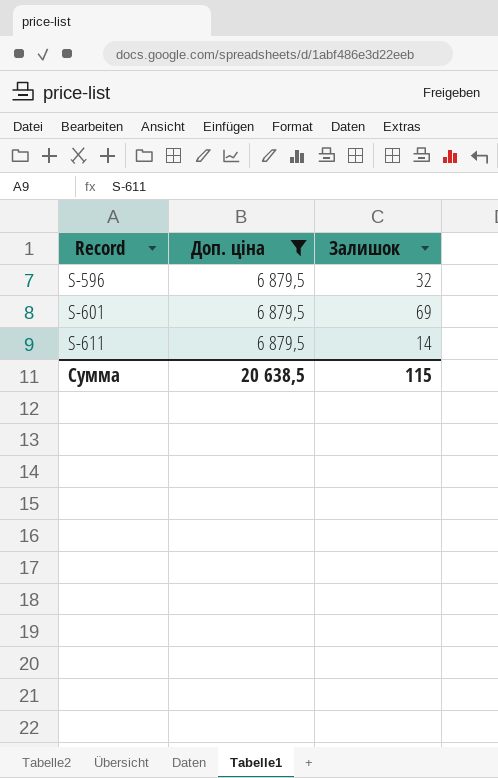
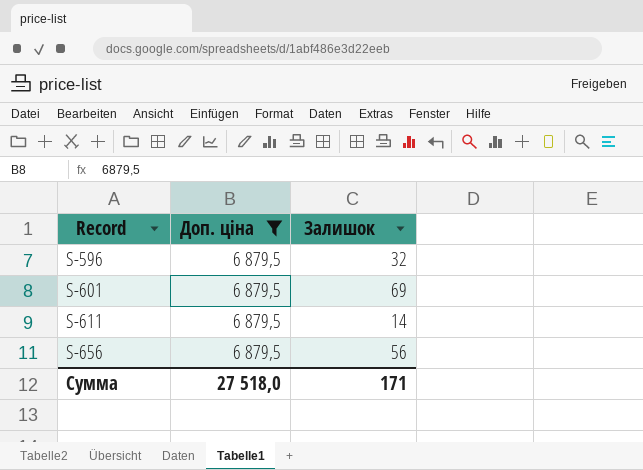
row S-656: none -> 6 879,5 | 56
Сумма | Доп. ціна: 20 638,5 -> 27 518,0
Сумма | Залишок: 115 -> 171

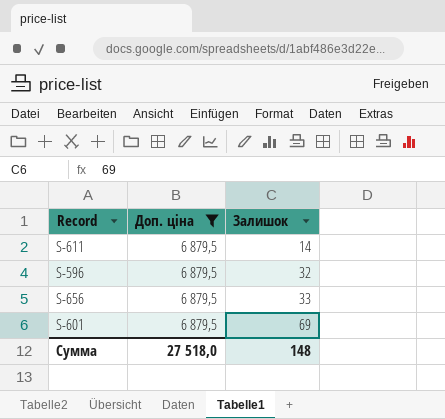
row order: Record ascending -> Залишок ascending
S-656 | Залишок: 56 -> 33
Сумма | Залишок: 171 -> 148

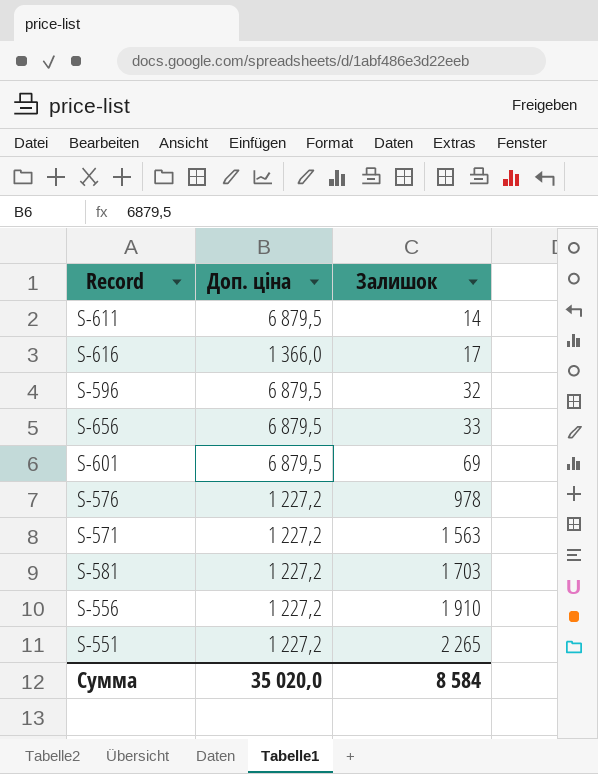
filter: Доп. ціна = 6 879,5 -> none
Сумма | Доп. ціна: 27 518,0 -> 35 020,0
Сумма | Залишок: 148 -> 8 584

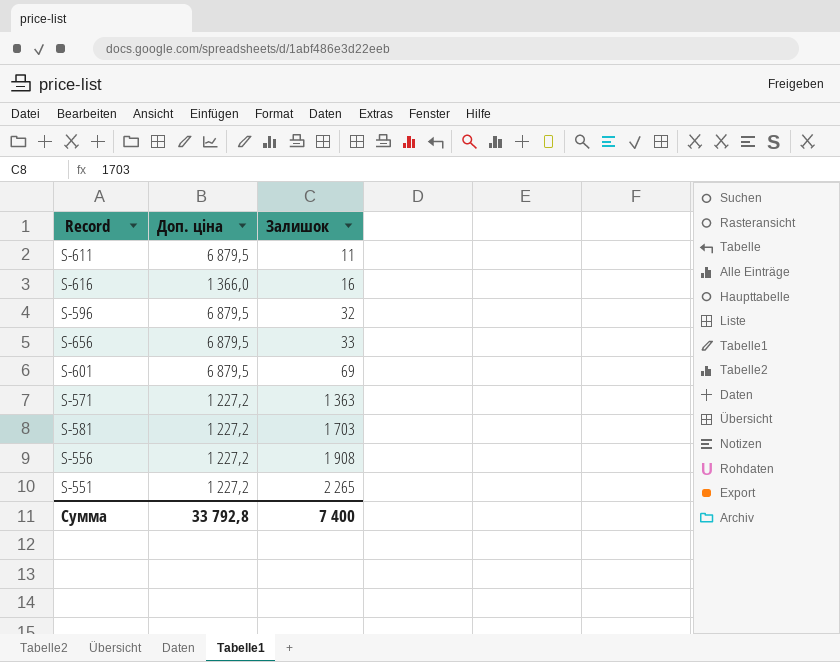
row S-576: 1 227,2 | 978 -> none
S-611 | Залишок: 14 -> 11
S-616 | Залишок: 17 -> 16
S-571 | Залишок: 1 563 -> 1 363
S-556 | Залишок: 1 910 -> 1 908
Сумма | Доп. ціна: 35 020,0 -> 33 792,8
Сумма | Залишок: 8 584 -> 7 400

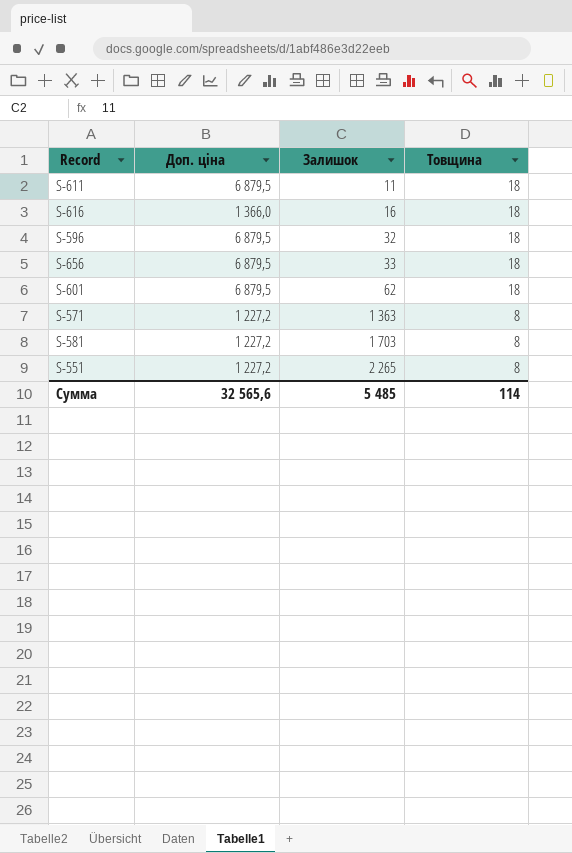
column Товщина | position: none -> 4
row S-556: 1 227,2 | 1 908 -> none
S-601 | Залишок: 69 -> 62
Сумма | Доп. ціна: 33 792,8 -> 32 565,6
Сумма | Залишок: 7 400 -> 5 485

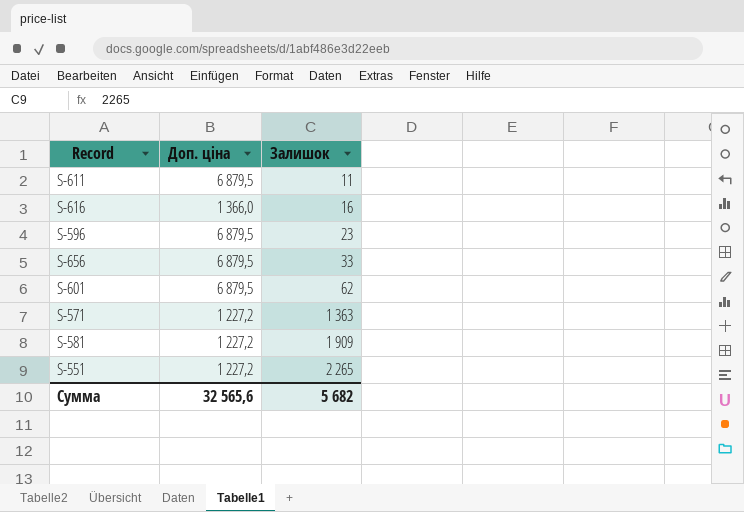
column Товщина | position: 4 -> none
S-596 | Залишок: 32 -> 23
S-581 | Залишок: 1 703 -> 1 909
Сумма | Залишок: 5 485 -> 5 682

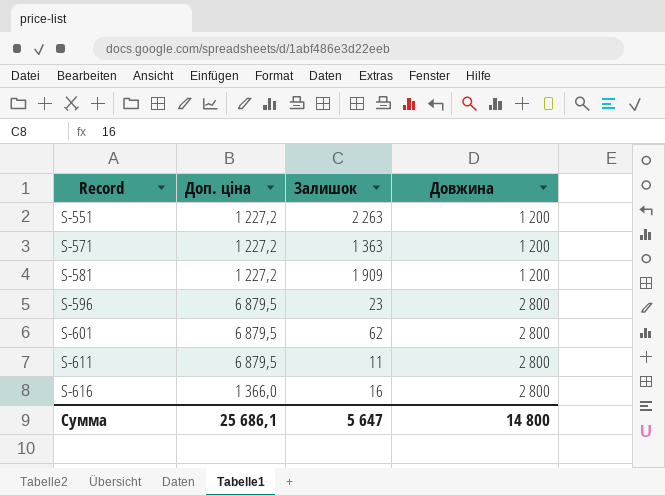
row order: Залишок ascending -> Record ascending
column Довжина | position: none -> 4
row S-656: 6 879,5 | 33 -> none
S-551 | Залишок: 2 265 -> 2 263
Сумма | Доп. ціна: 32 565,6 -> 25 686,1
Сумма | Залишок: 5 682 -> 5 647

